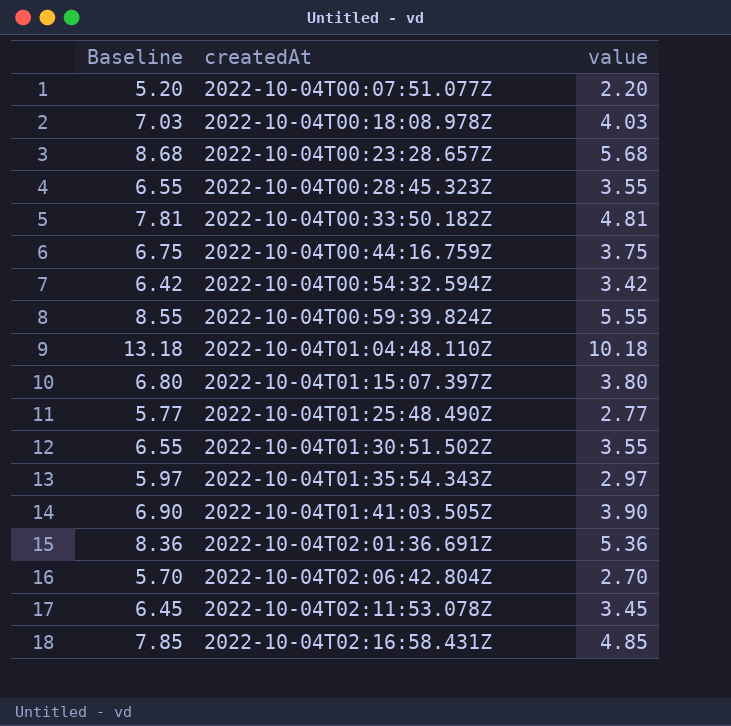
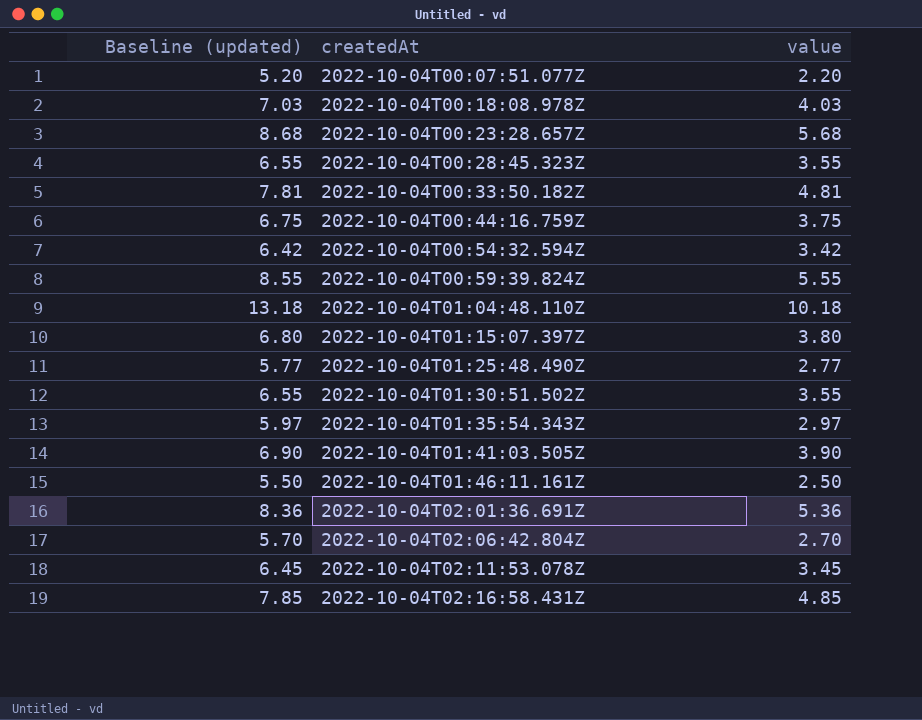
column name: Baseline -> Baseline (updated)
row 2022-10-04T01:46:11.161Z: none -> 5.50 | 2.50

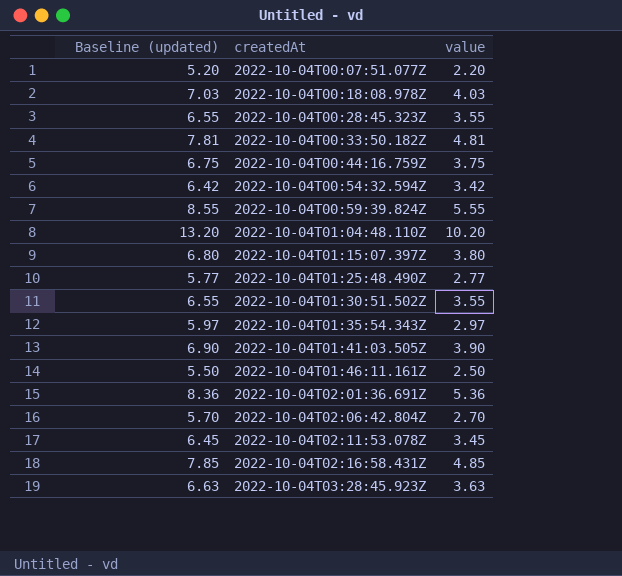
row 2022-10-04T00:23:28.657Z: 8.68 | 5.68 -> none
2022-10-04T01:04:48.110Z | Baseline (updated): 13.18 -> 13.20
2022-10-04T01:04:48.110Z | value: 10.18 -> 10.20
row 2022-10-04T03:28:45.923Z: none -> 6.63 | 3.63

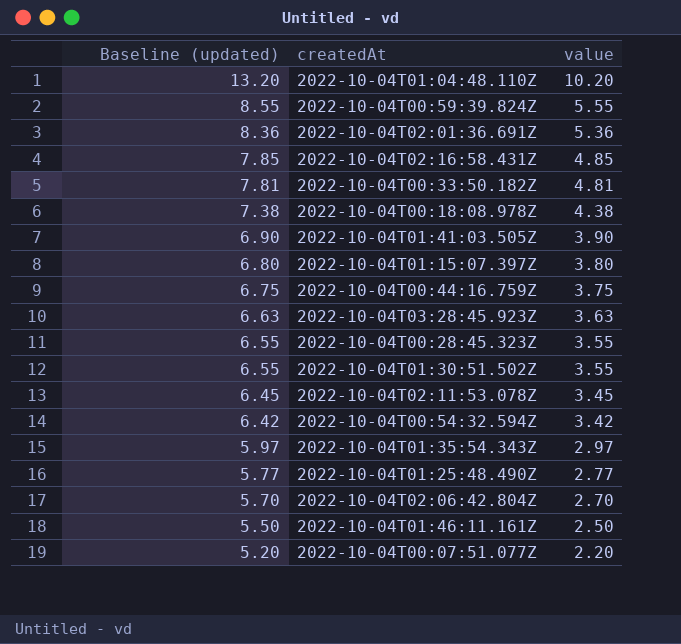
row order: createdAt ascending -> Baseline (updated) descending
2022-10-04T00:18:08.978Z | Baseline (updated): 7.03 -> 7.38
2022-10-04T00:18:08.978Z | value: 4.03 -> 4.38

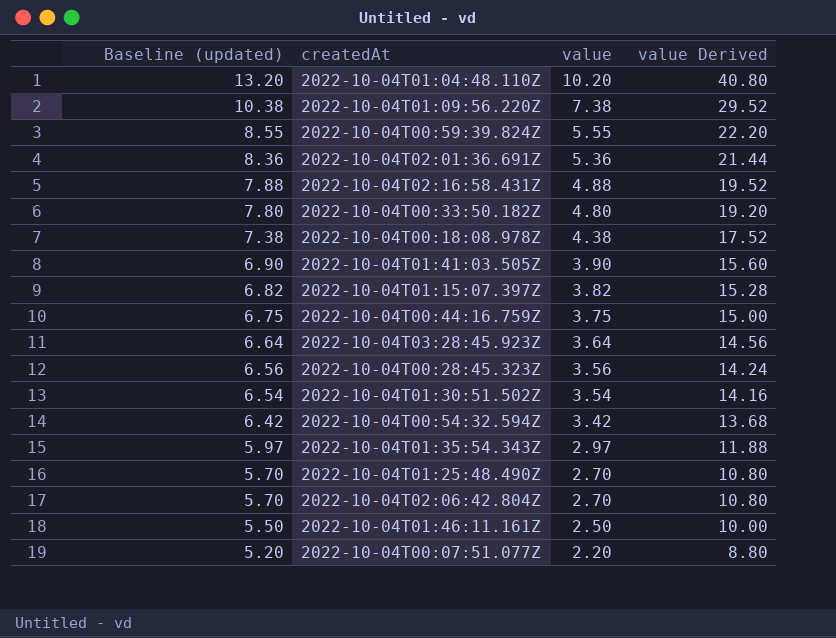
column value Derived | formula: none -> [value] * 4
row 2022-10-04T02:11:53.078Z: 6.45 | 3.45 -> none
row 2022-10-04T01:09:56.220Z: none -> 10.38 | 7.38 | 29.52
2022-10-04T02:16:58.431Z | Baseline (updated): 7.85 -> 7.88
2022-10-04T02:16:58.431Z | value: 4.85 -> 4.88
2022-10-04T00:33:50.182Z | Baseline (updated): 7.81 -> 7.80
2022-10-04T00:33:50.182Z | value: 4.81 -> 4.80
2022-10-04T01:15:07.397Z | Baseline (updated): 6.80 -> 6.82
2022-10-04T01:15:07.397Z | value: 3.80 -> 3.82
2022-10-04T03:28:45.923Z | Baseline (updated): 6.63 -> 6.64
2022-10-04T03:28:45.923Z | value: 3.63 -> 3.64
2022-10-04T00:28:45.323Z | Baseline (updated): 6.55 -> 6.56
2022-10-04T00:28:45.323Z | value: 3.55 -> 3.56
2022-10-04T01:30:51.502Z | Baseline (updated): 6.55 -> 6.54
2022-10-04T01:30:51.502Z | value: 3.55 -> 3.54
2022-10-04T01:25:48.490Z | Baseline (updated): 5.77 -> 5.70
2022-10-04T01:25:48.490Z | value: 2.77 -> 2.70

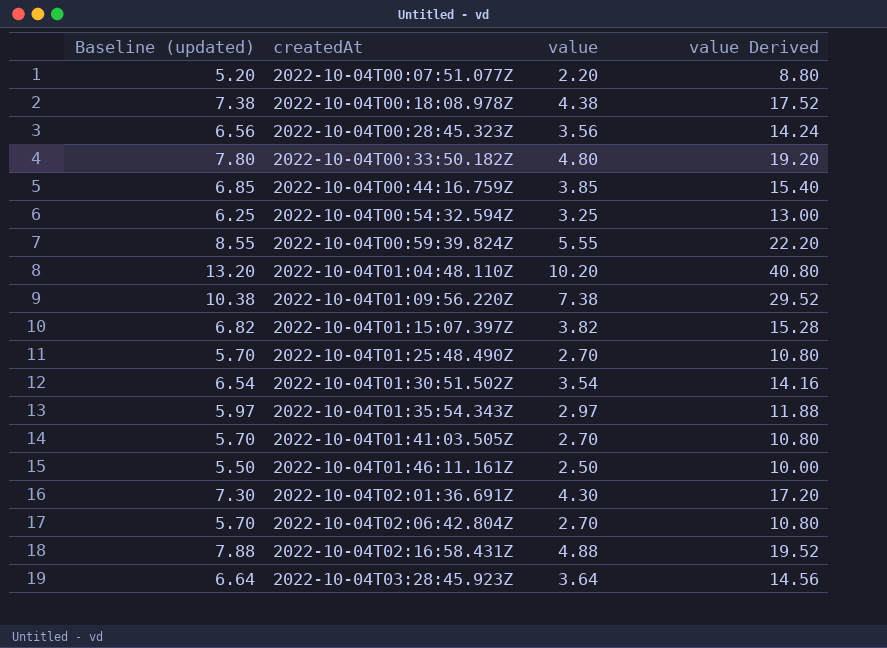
row order: Baseline (updated) descending -> createdAt ascending
2022-10-04T00:44:16.759Z | Baseline (updated): 6.75 -> 6.85
2022-10-04T00:44:16.759Z | value: 3.75 -> 3.85
2022-10-04T00:44:16.759Z | value Derived: 15.00 -> 15.40
2022-10-04T00:54:32.594Z | Baseline (updated): 6.42 -> 6.25
2022-10-04T00:54:32.594Z | value: 3.42 -> 3.25
2022-10-04T00:54:32.594Z | value Derived: 13.68 -> 13.00
2022-10-04T01:41:03.505Z | Baseline (updated): 6.90 -> 5.70
2022-10-04T01:41:03.505Z | value: 3.90 -> 2.70
2022-10-04T01:41:03.505Z | value Derived: 15.60 -> 10.80
2022-10-04T02:01:36.691Z | Baseline (updated): 8.36 -> 7.30
2022-10-04T02:01:36.691Z | value: 5.36 -> 4.30
2022-10-04T02:01:36.691Z | value Derived: 21.44 -> 17.20

